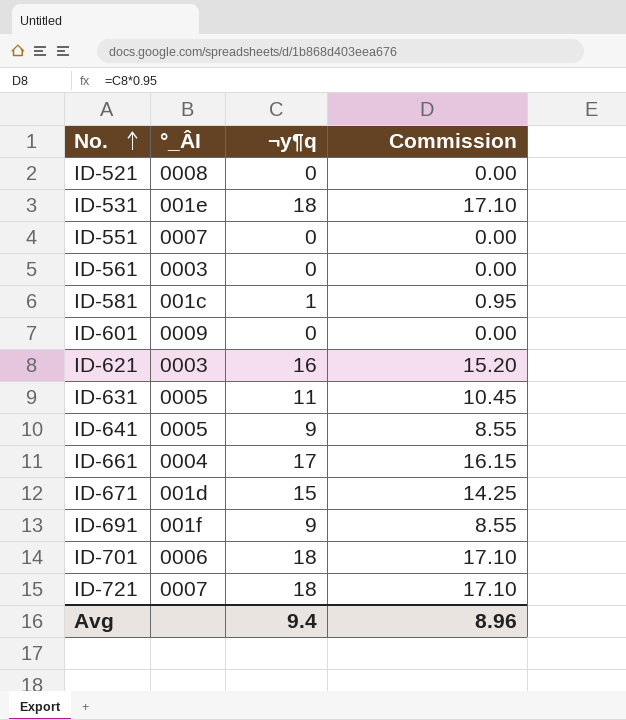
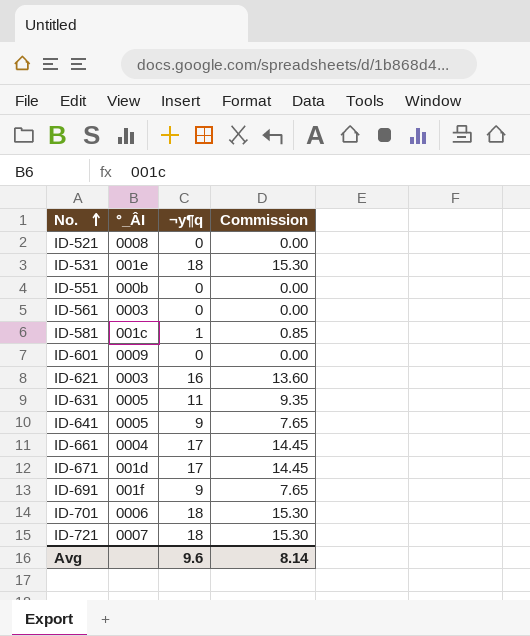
column Commission | formula: [¬y¶q] * 0.95 -> [¬y¶q] * 0.85
ID-551 | °_ÂI: 0007 -> 000b
ID-671 | ¬y¶q: 15 -> 17
Avg | ¬y¶q: 9.4 -> 9.6
Avg | Commission: 8.96 -> 8.14

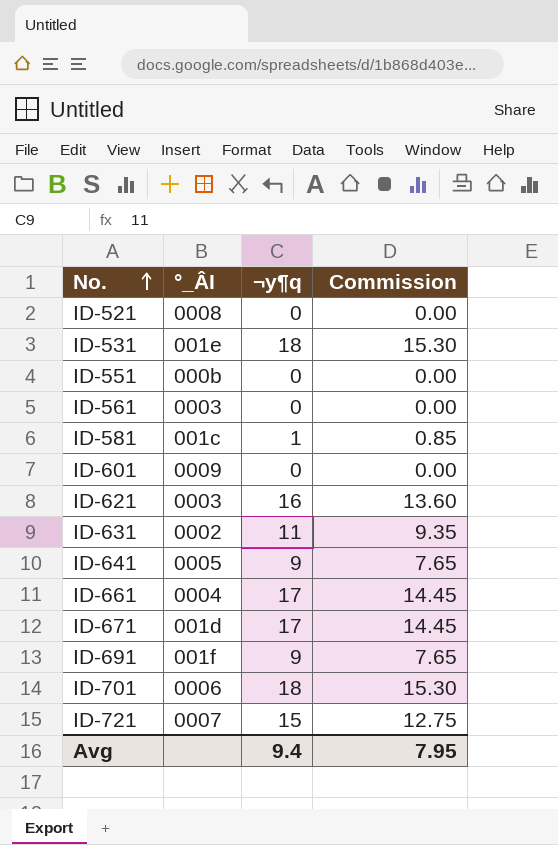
ID-631 | °_ÂI: 0005 -> 0002
ID-721 | ¬y¶q: 18 -> 15
ID-721 | Commission: 15.30 -> 12.75
Avg | ¬y¶q: 9.6 -> 9.4
Avg | Commission: 8.14 -> 7.95

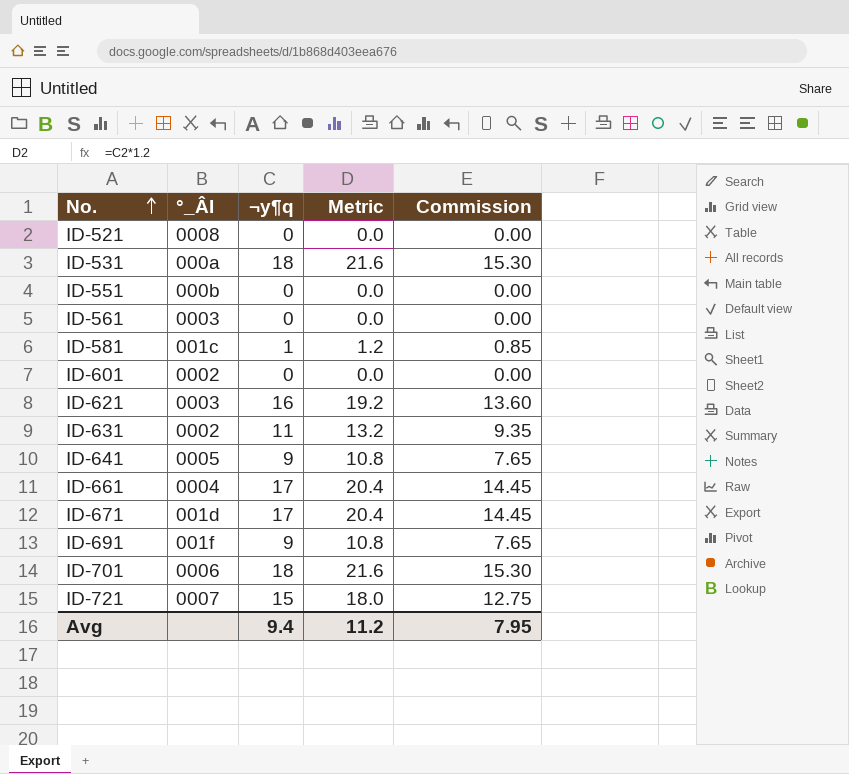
column Metric | formula: none -> [¬y¶q] * 1.2
ID-531 | °_ÂI: 001e -> 000a
ID-601 | °_ÂI: 0009 -> 0002

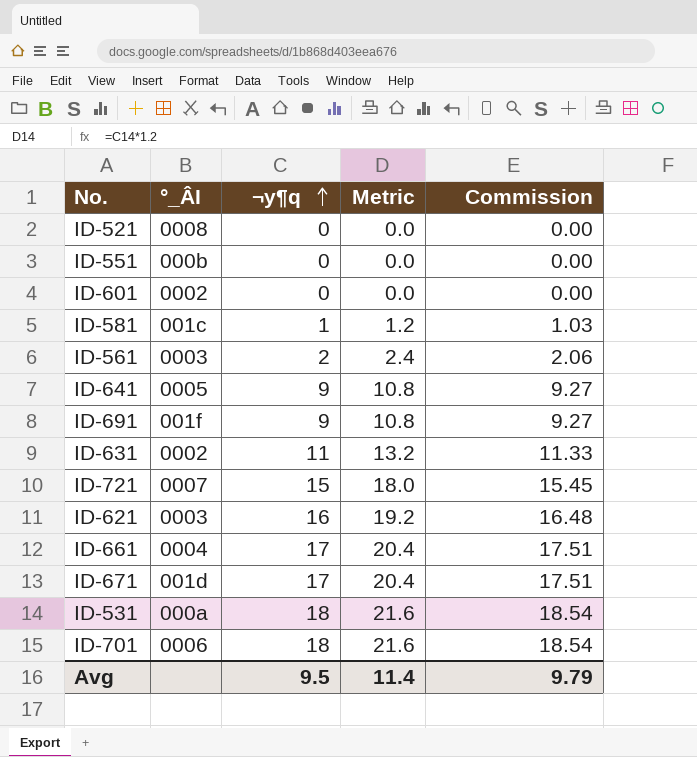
row order: No. ascending -> ¬y¶q ascending
column Commission | formula: [¬y¶q] * 0.85 -> [¬y¶q] * 1.03
ID-561 | ¬y¶q: 0 -> 2
ID-561 | Metric: 0.0 -> 2.4
Avg | ¬y¶q: 9.4 -> 9.5
Avg | Metric: 11.2 -> 11.4
Avg | Commission: 7.95 -> 9.79

